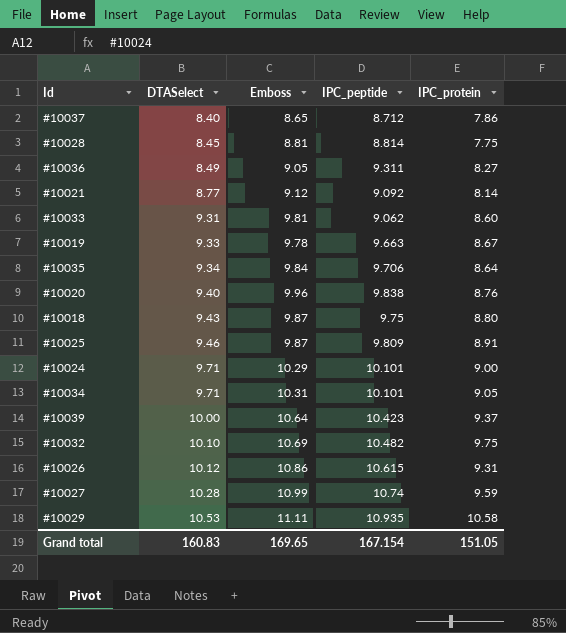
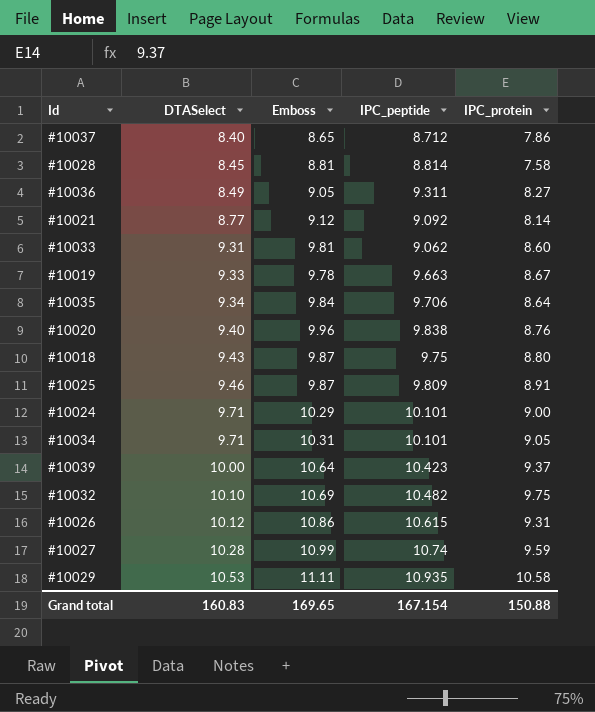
#10028 | IPC_protein: 7.75 -> 7.58
Grand total | IPC_protein: 151.05 -> 150.88

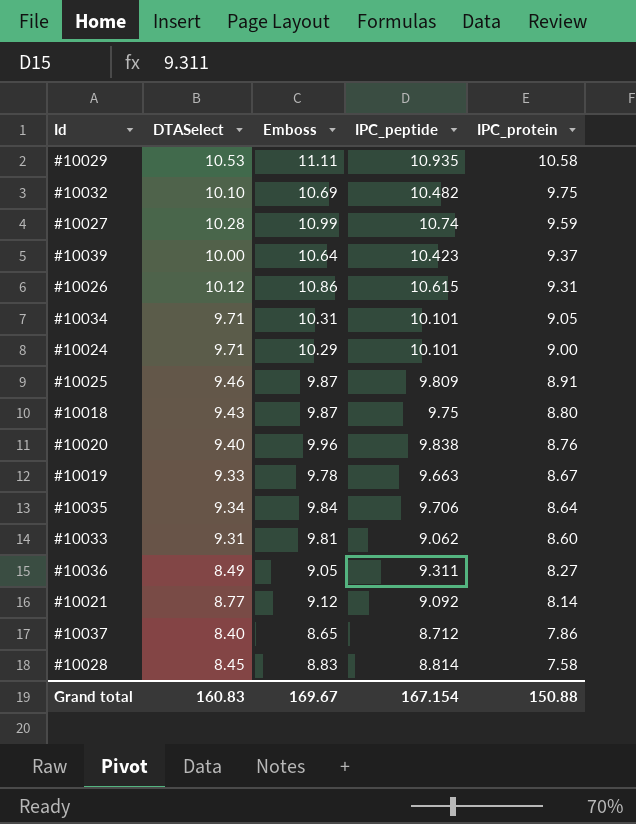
row order: DTASelect ascending -> IPC_protein descending
#10028 | Emboss: 8.81 -> 8.83
Grand total | Emboss: 169.65 -> 169.67

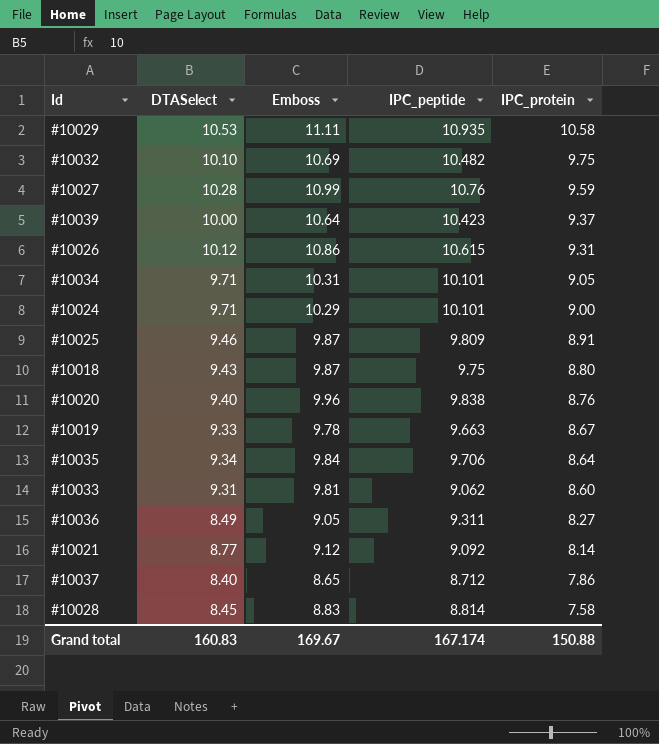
#10027 | IPC_peptide: 10.74 -> 10.76
Grand total | IPC_peptide: 167.154 -> 167.174

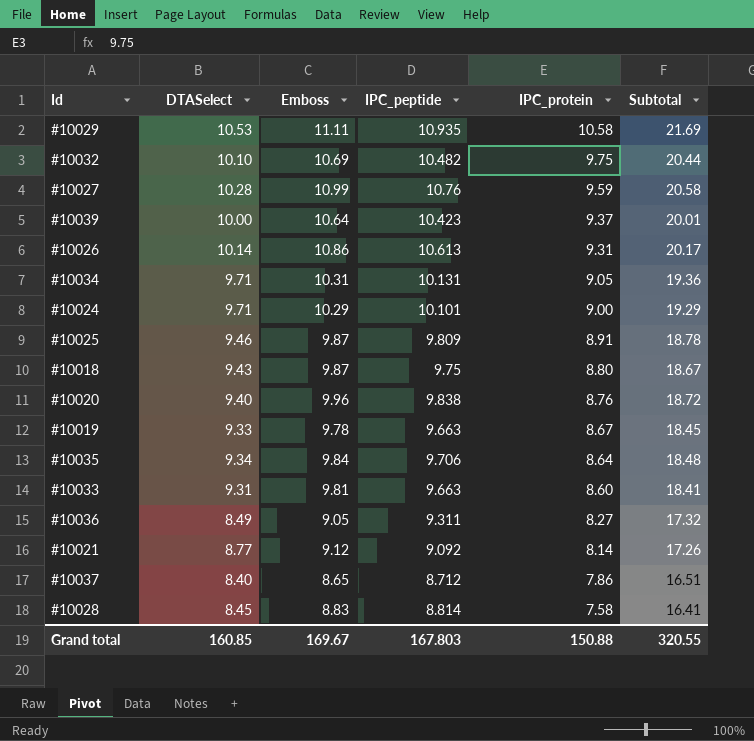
column Subtotal | formula: none -> [Emboss] + [IPC_protein]
#10026 | DTASelect: 10.12 -> 10.14
#10026 | IPC_peptide: 10.615 -> 10.613
#10034 | IPC_peptide: 10.101 -> 10.131
#10033 | IPC_peptide: 9.062 -> 9.663
Grand total | DTASelect: 160.83 -> 160.85
Grand total | IPC_peptide: 167.174 -> 167.803

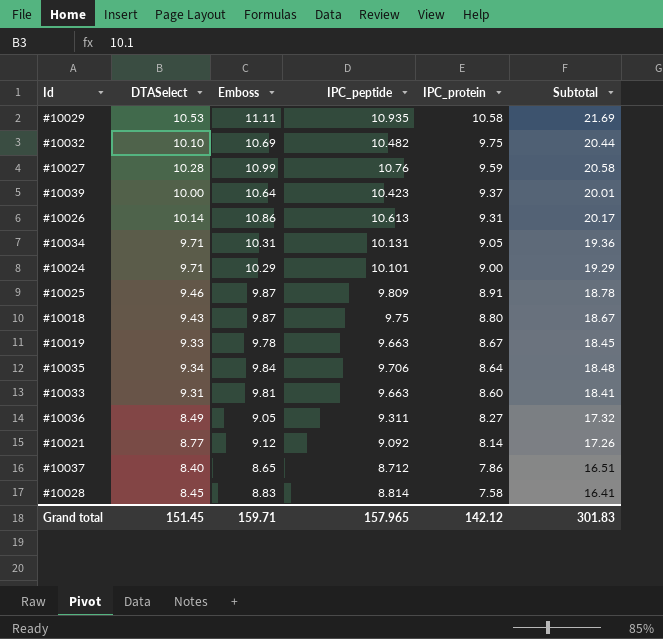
row #10020: 9.40 | 9.96 | 9.838 | 8.76 | 18.72 -> none
Grand total | DTASelect: 160.85 -> 151.45
Grand total | Emboss: 169.67 -> 159.71
Grand total | IPC_peptide: 167.803 -> 157.965
Grand total | IPC_protein: 150.88 -> 142.12
Grand total | Subtotal: 320.55 -> 301.83

